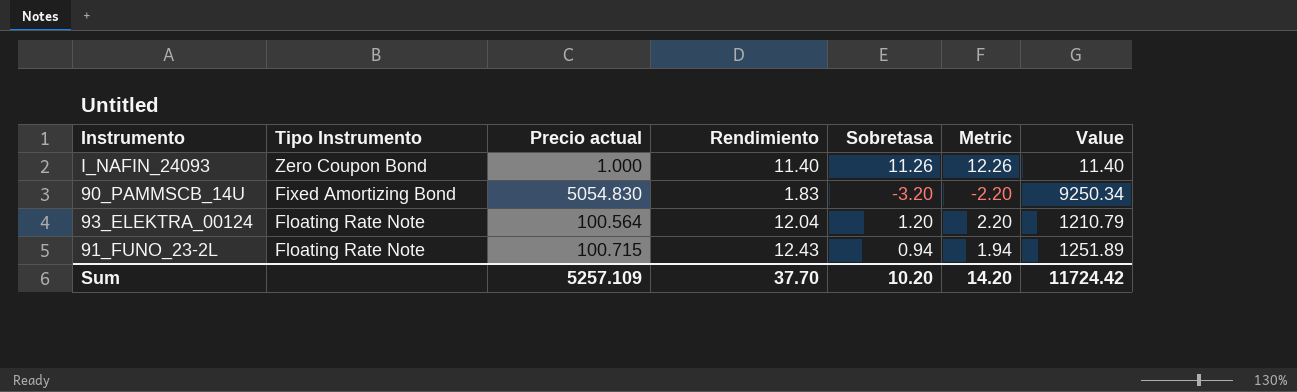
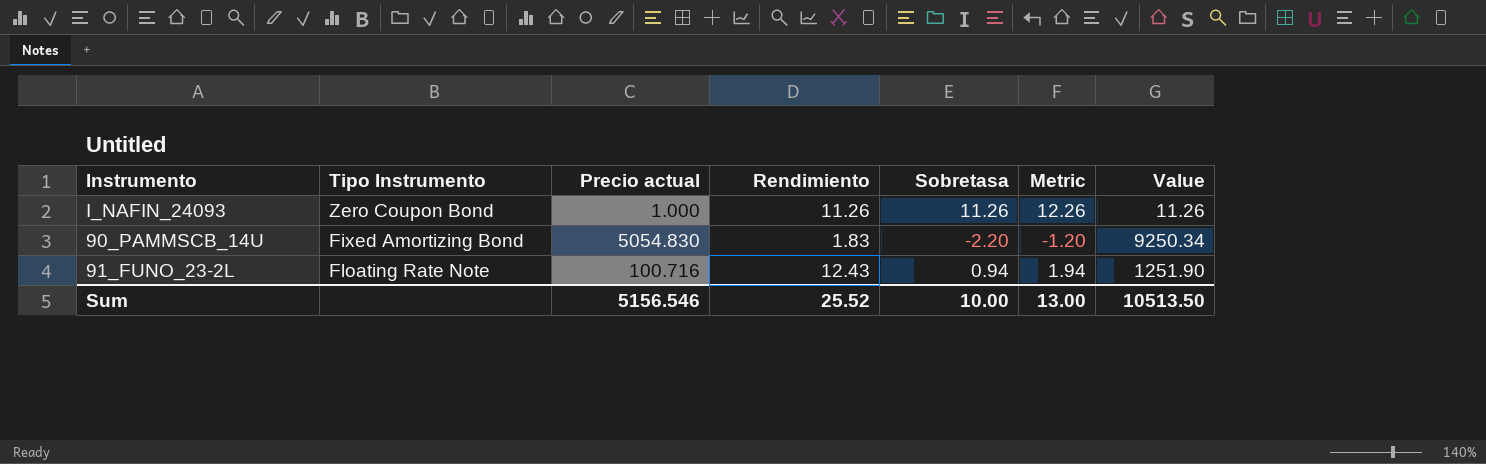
row 93_ELEKTRA_00124: Floating Rate Note | 100.564 | 12.04 | 1.20 | 2.20 | 1210.79 -> none
I_NAFIN_24093 | Rendimiento: 11.40 -> 11.26
I_NAFIN_24093 | Value: 11.40 -> 11.26
90_PAMMSCB_14U | Sobretasa: -3.20 -> -2.20
90_PAMMSCB_14U | Metric: -2.20 -> -1.20
91_FUNO_23-2L | Precio actual: 100.715 -> 100.716
91_FUNO_23-2L | Value: 1251.89 -> 1251.90
Sum | Precio actual: 5257.109 -> 5156.546
Sum | Rendimiento: 37.70 -> 25.52
Sum | Sobretasa: 10.20 -> 10.00
Sum | Metric: 14.20 -> 13.00
Sum | Value: 11724.42 -> 10513.50

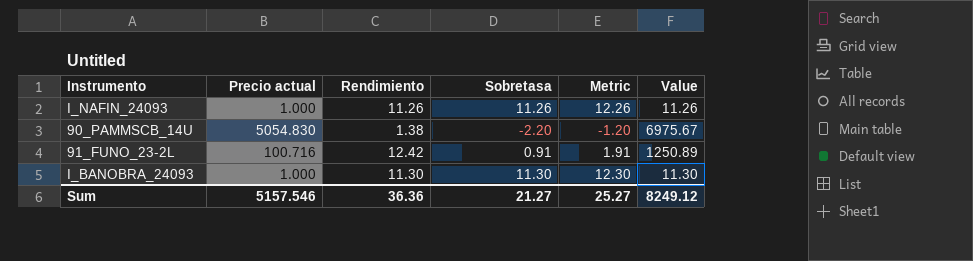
column Tipo Instrumento | position: 2 -> none
90_PAMMSCB_14U | Rendimiento: 1.83 -> 1.38
90_PAMMSCB_14U | Value: 9250.34 -> 6975.67
91_FUNO_23-2L | Rendimiento: 12.43 -> 12.42
91_FUNO_23-2L | Sobretasa: 0.94 -> 0.91
91_FUNO_23-2L | Metric: 1.94 -> 1.91
91_FUNO_23-2L | Value: 1251.90 -> 1250.89
row I_BANOBRA_24093: none -> 1.000 | 11.30 | 11.30 | 12.30 | 11.30
Sum | Precio actual: 5156.546 -> 5157.546
Sum | Rendimiento: 25.52 -> 36.36
Sum | Sobretasa: 10.00 -> 21.27
Sum | Metric: 13.00 -> 25.27
Sum | Value: 10513.50 -> 8249.12

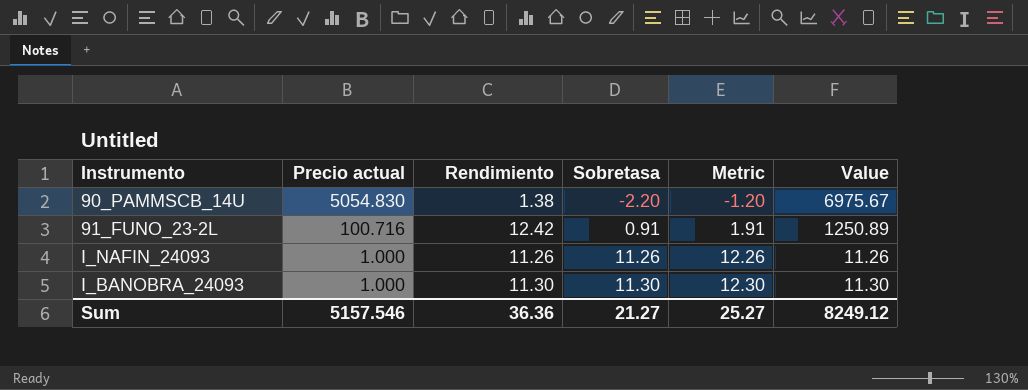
row order: none -> Precio actual descending

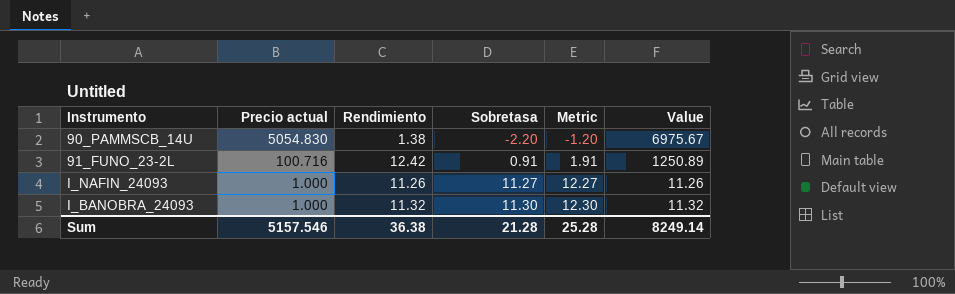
I_NAFIN_24093 | Sobretasa: 11.26 -> 11.27
I_NAFIN_24093 | Metric: 12.26 -> 12.27
I_BANOBRA_24093 | Rendimiento: 11.30 -> 11.32
I_BANOBRA_24093 | Value: 11.30 -> 11.32
Sum | Rendimiento: 36.36 -> 36.38
Sum | Sobretasa: 21.27 -> 21.28
Sum | Metric: 25.27 -> 25.28
Sum | Value: 8249.12 -> 8249.14

